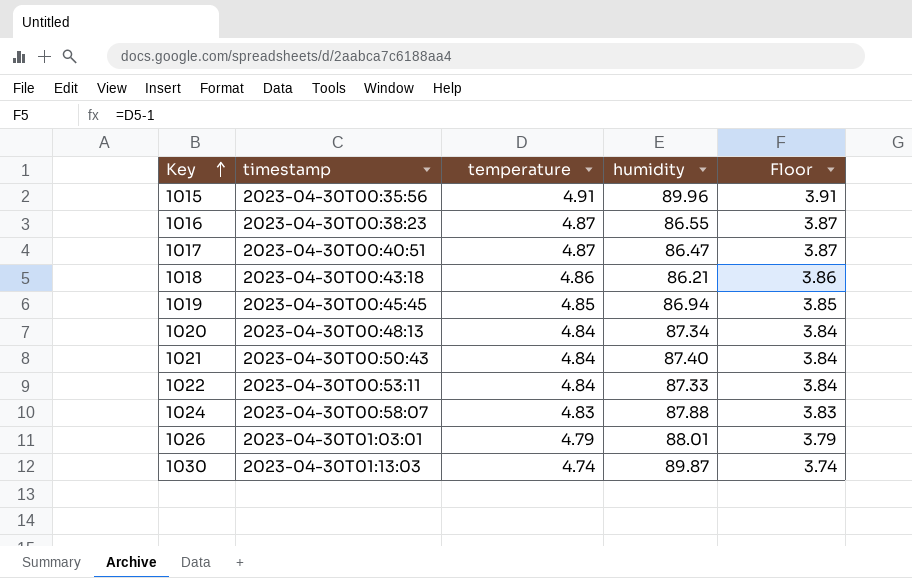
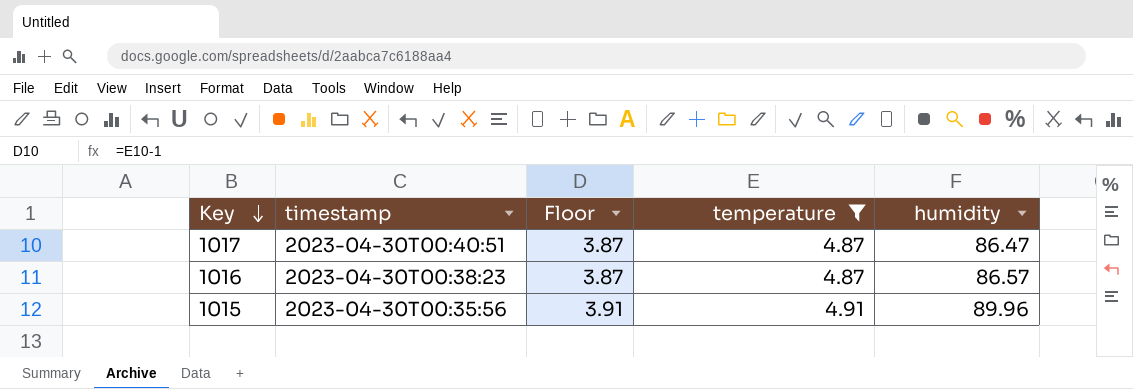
filter: none -> temperature >= 4.87
row order: Key ascending -> Key descending
column Floor | position: 5 -> 3
1016 | humidity: 86.55 -> 86.57

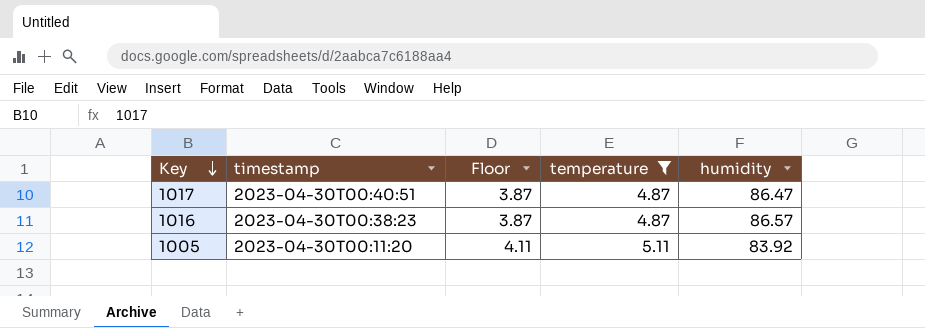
row 1015: 2023-04-30T00:35:56 | 3.91 | 4.91 | 89.96 -> none
row 1005: none -> 2023-04-30T00:11:20 | 4.11 | 5.11 | 83.92

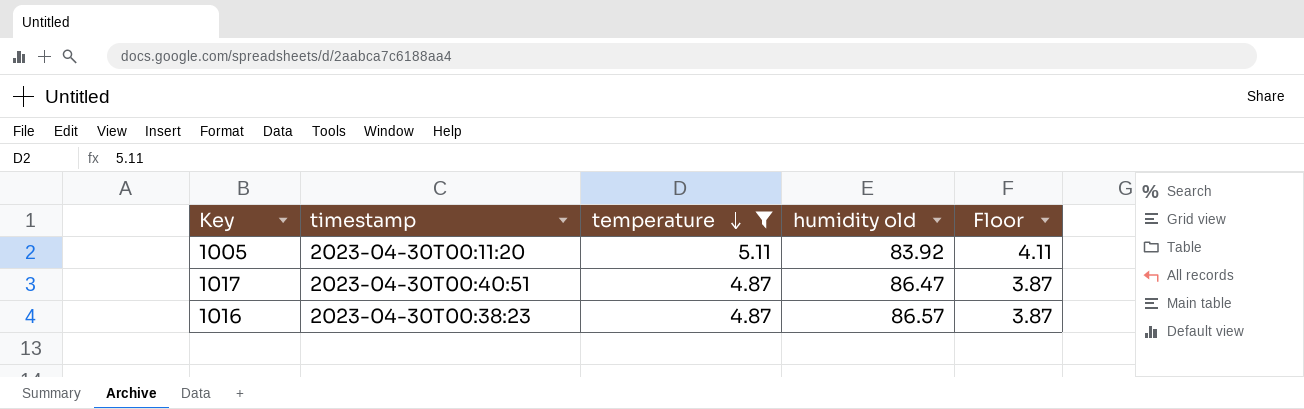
row order: Key descending -> temperature descending
column name: humidity -> humidity old
column Floor | position: 3 -> 5

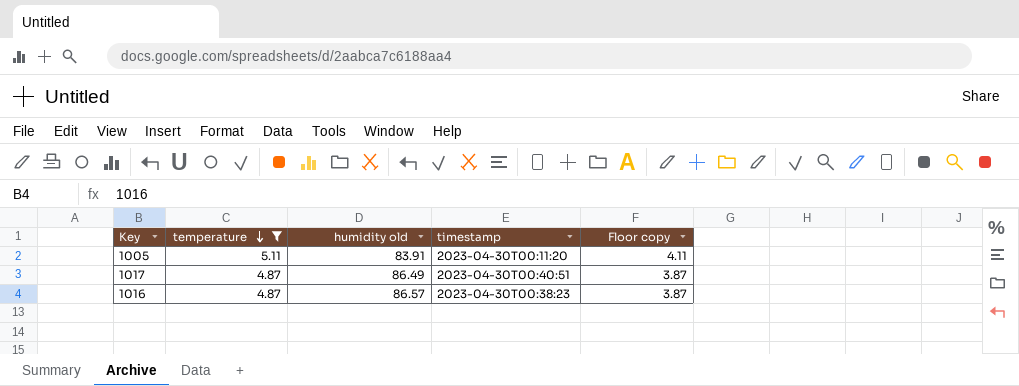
column timestamp | position: 2 -> 4
column name: Floor -> Floor copy
1005 | humidity old: 83.92 -> 83.91
1017 | humidity old: 86.47 -> 86.49

